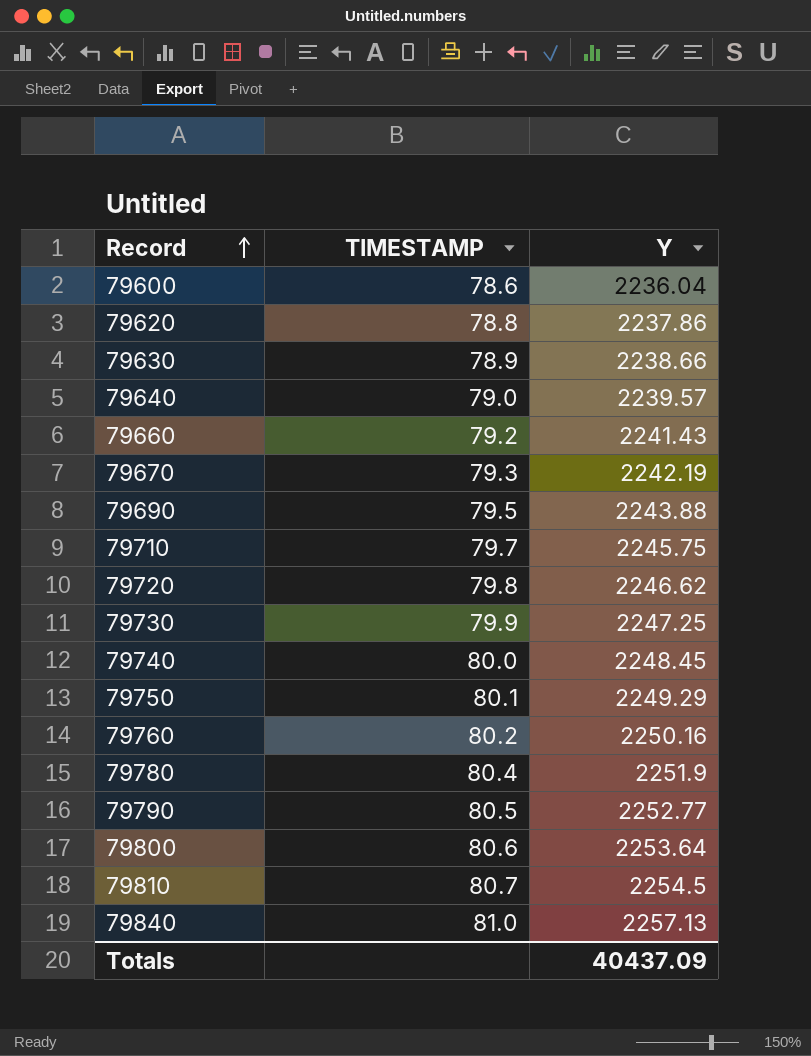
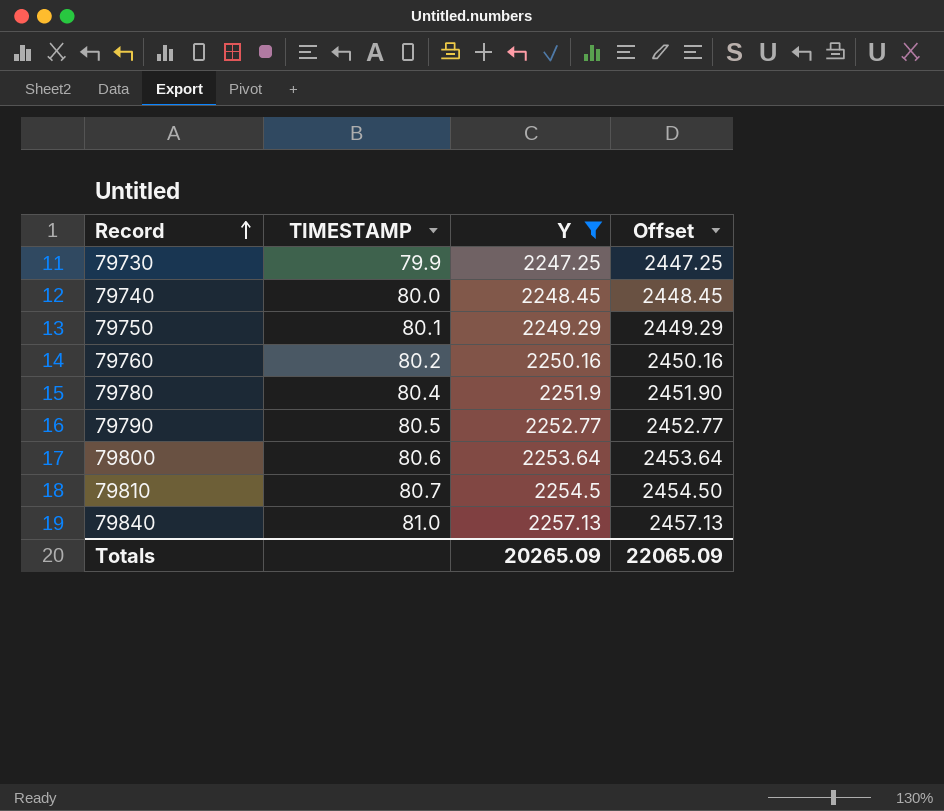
filter: none -> Y >= 2247.25
column Offset | formula: none -> [Y] + 200
Totals | Y: 40437.09 -> 20265.09

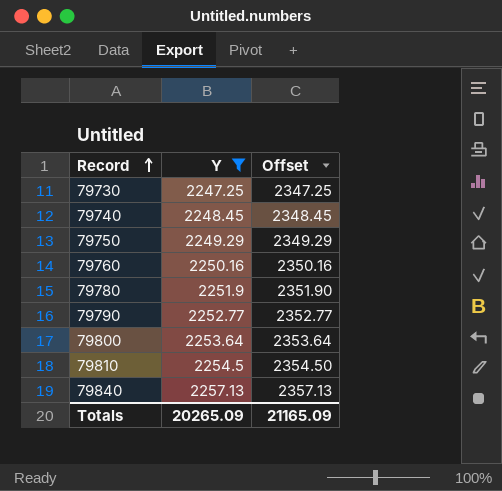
column TIMESTAMP | position: 2 -> none
column Offset | formula: [Y] + 200 -> [Y] + 100
Totals | Offset: 22065.09 -> 21165.09

